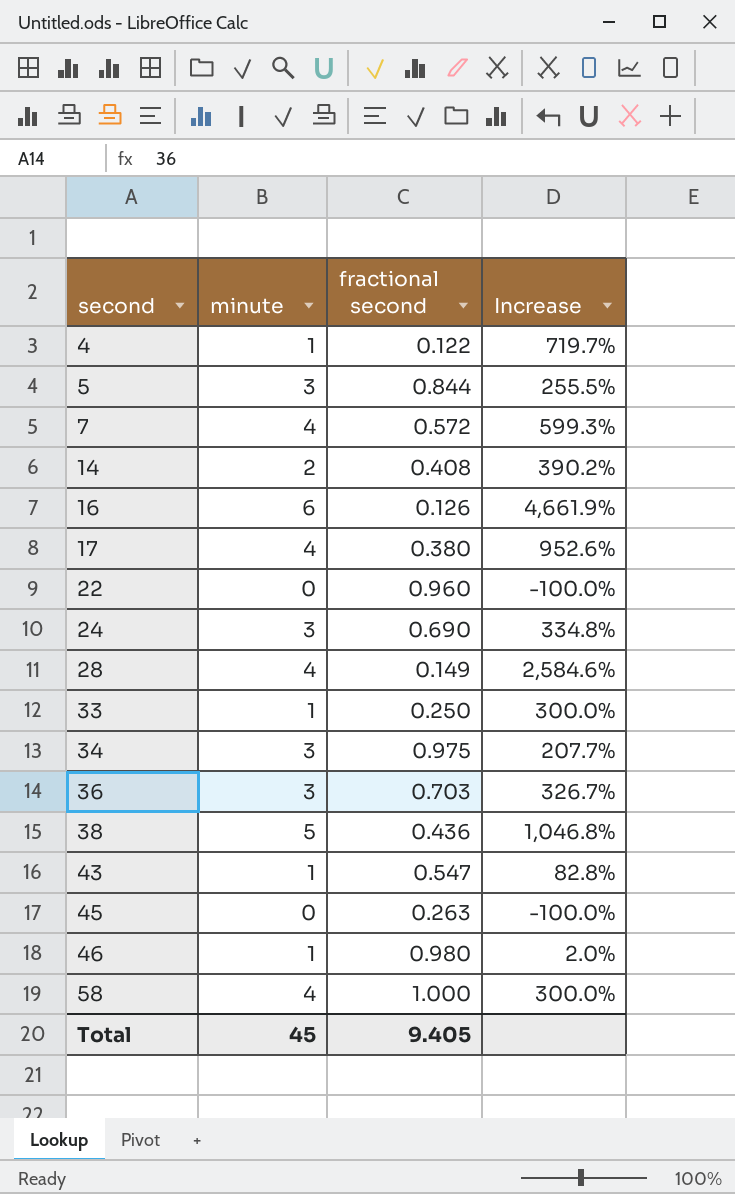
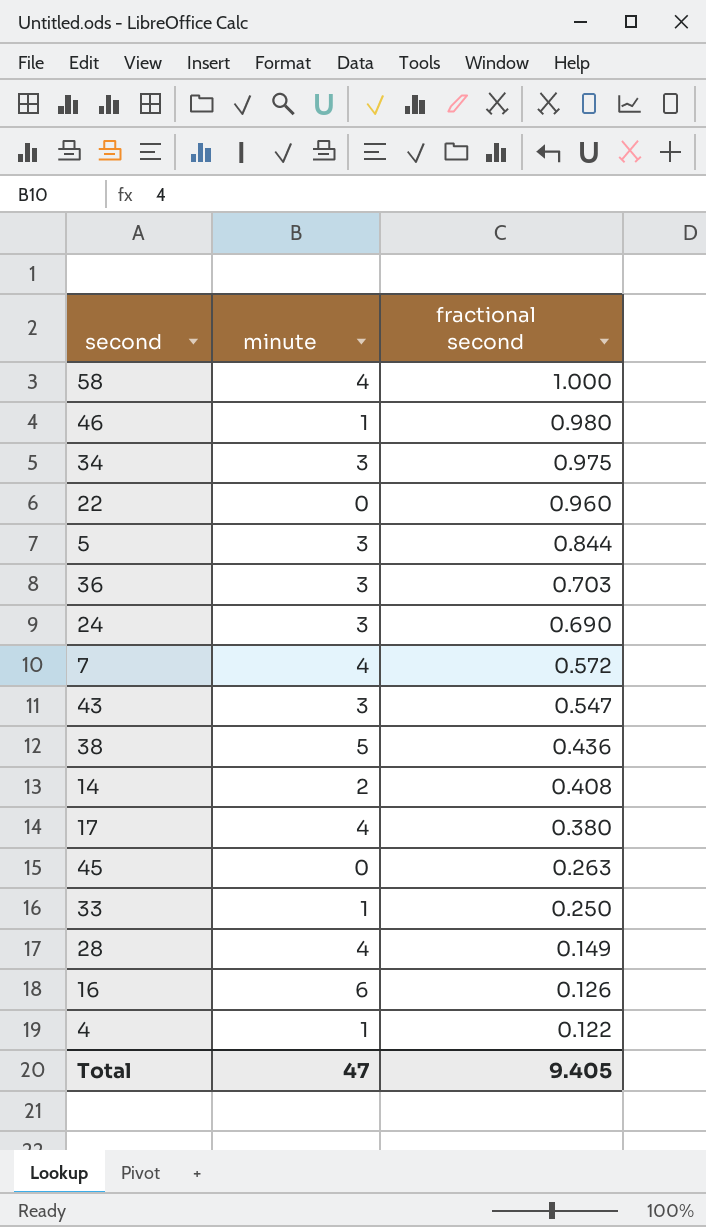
row order: second ascending -> fractional second descending
column Increase | formula: ([minute] - [fractional second]) / [fractional second] -> none
43 | minute: 1 -> 3
Total | minute: 45 -> 47

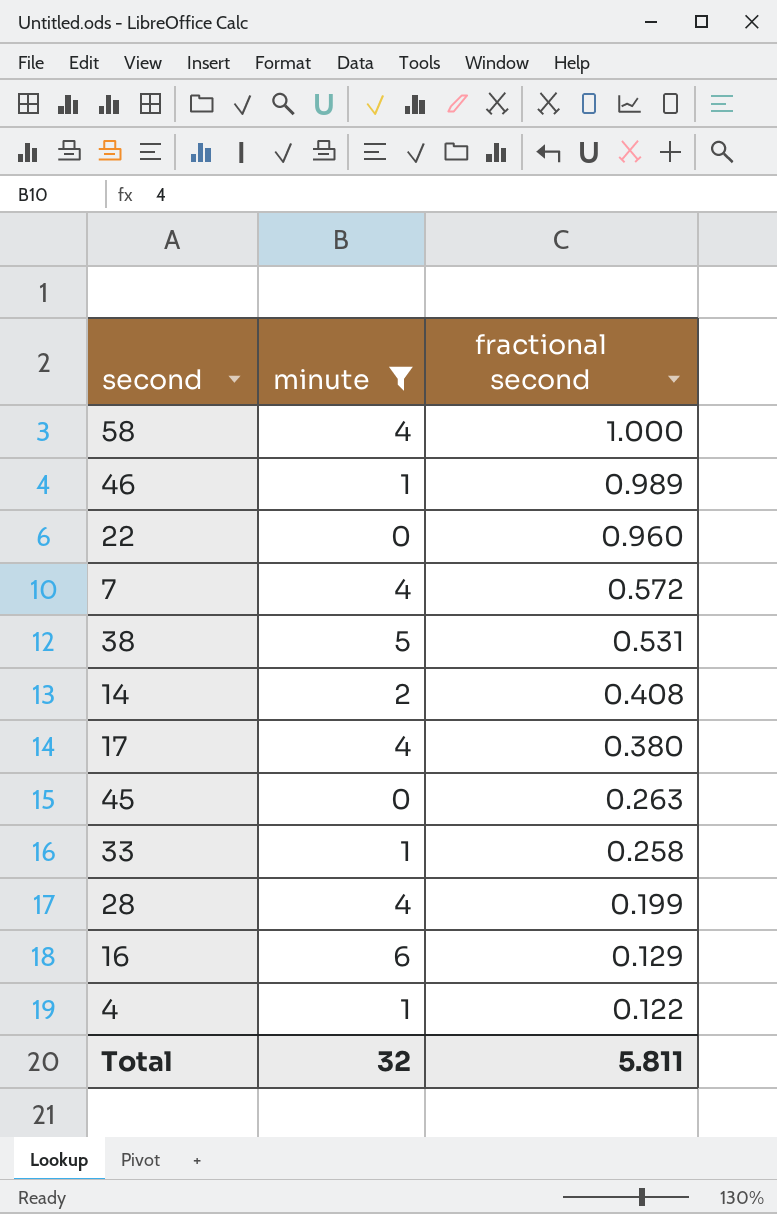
filter: none -> minute != 3
46 | fractional second: 0.980 -> 0.989
38 | fractional second: 0.436 -> 0.531
33 | fractional second: 0.250 -> 0.258
28 | fractional second: 0.149 -> 0.199
16 | fractional second: 0.126 -> 0.129
Total | minute: 47 -> 32
Total | fractional second: 9.405 -> 5.811

